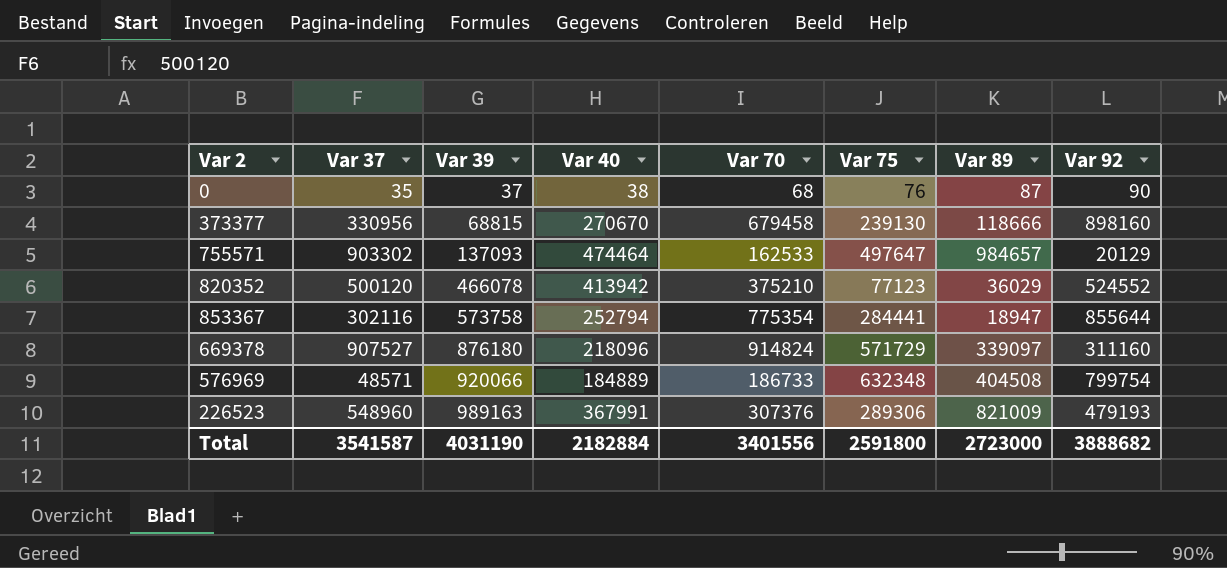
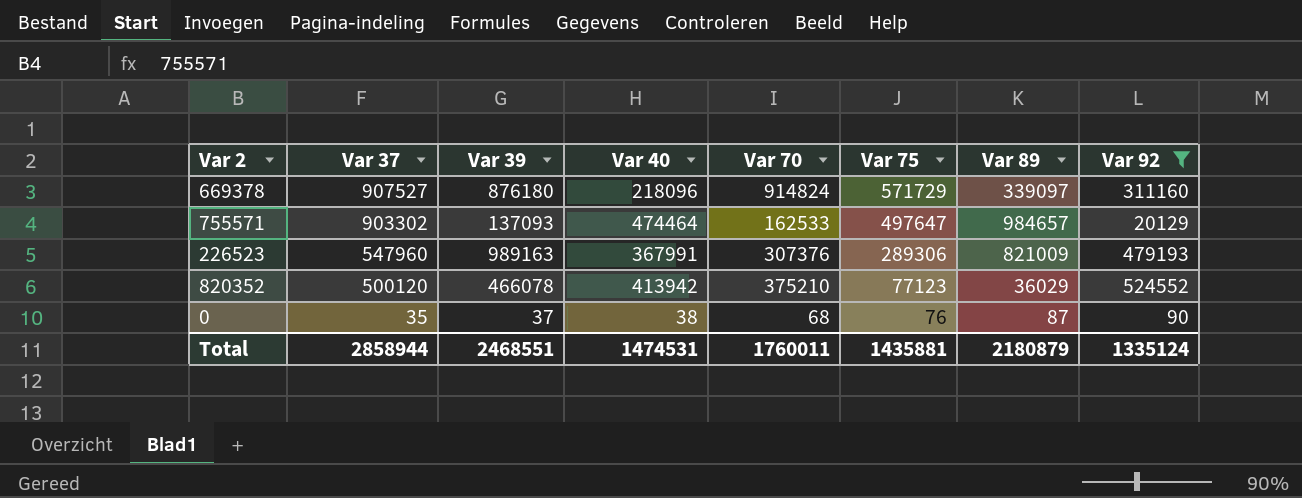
filter: none -> Var 92 <= 524552
row order: Var 39 ascending -> Var 37 descending
226523 | Var 37: 548960 -> 547960
Total | Var 37: 3541587 -> 2858944
Total | Var 39: 4031190 -> 2468551
Total | Var 40: 2182884 -> 1474531
Total | Var 70: 3401556 -> 1760011
Total | Var 75: 2591800 -> 1435881
Total | Var 89: 2723000 -> 2180879
Total | Var 92: 3888682 -> 1335124

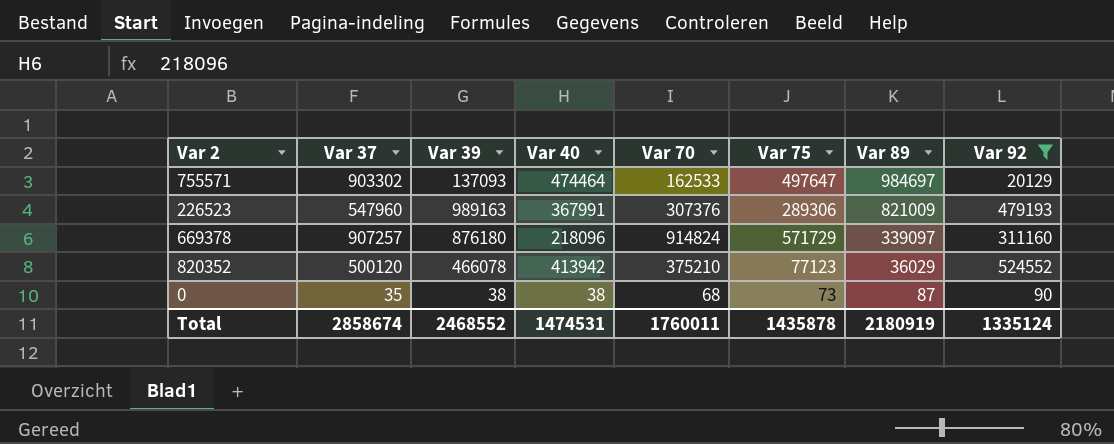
row order: Var 37 descending -> Var 89 descending
755571 | Var 89: 984657 -> 984697
669378 | Var 37: 907527 -> 907257
0 | Var 39: 37 -> 38
0 | Var 75: 76 -> 73
Total | Var 37: 2858944 -> 2858674
Total | Var 39: 2468551 -> 2468552
Total | Var 75: 1435881 -> 1435878
Total | Var 89: 2180879 -> 2180919

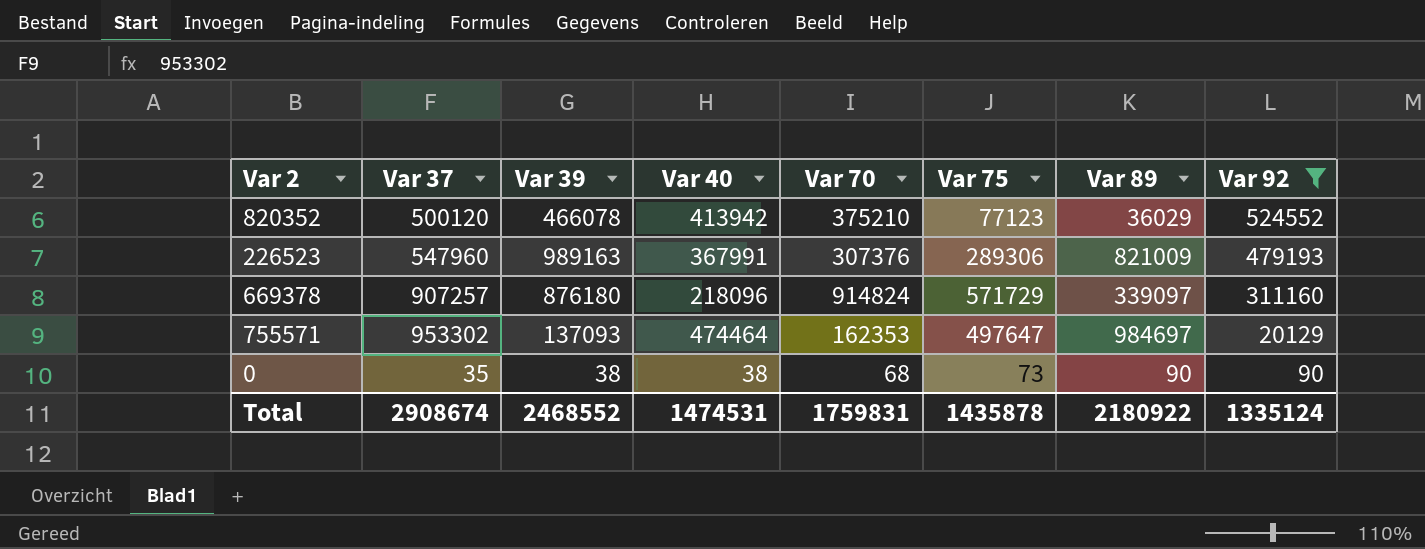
row order: Var 89 descending -> Var 92 descending
755571 | Var 37: 903302 -> 953302
755571 | Var 70: 162533 -> 162353
0 | Var 89: 87 -> 90
Total | Var 37: 2858674 -> 2908674
Total | Var 70: 1760011 -> 1759831
Total | Var 89: 2180919 -> 2180922

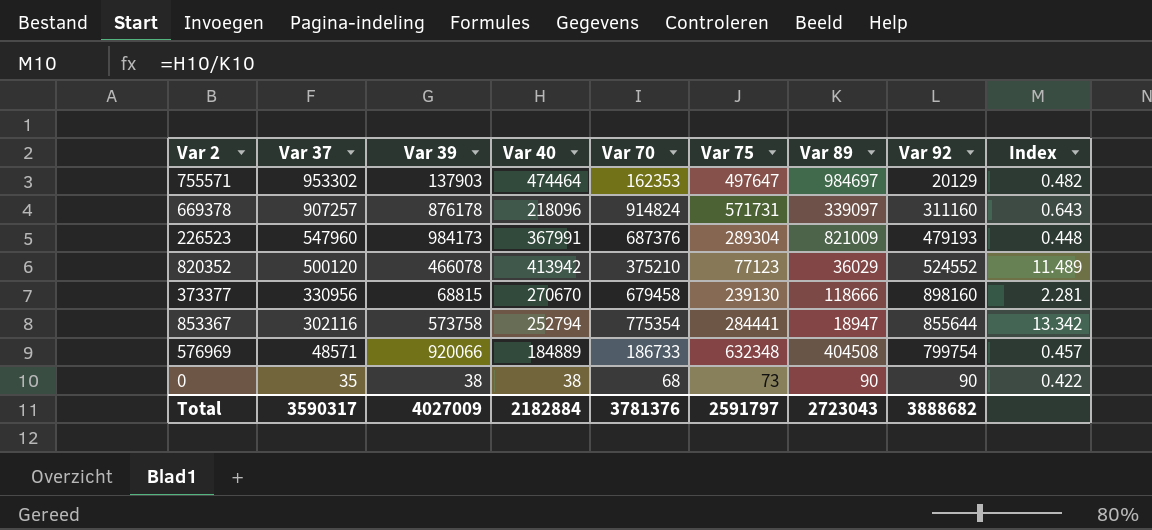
filter: Var 92 <= 524552 -> none
row order: Var 92 descending -> Var 37 descending
column Index | formula: none -> [Var 40] / [Var 89]
755571 | Var 39: 137093 -> 137903
669378 | Var 39: 876180 -> 876178
669378 | Var 75: 571729 -> 571731
226523 | Var 39: 989163 -> 984173
226523 | Var 70: 307376 -> 687376
226523 | Var 75: 289306 -> 289304
Total | Var 37: 2908674 -> 3590317
Total | Var 39: 2468552 -> 4027009
Total | Var 40: 1474531 -> 2182884
Total | Var 70: 1759831 -> 3781376
Total | Var 75: 1435878 -> 2591797
Total | Var 89: 2180922 -> 2723043
Total | Var 92: 1335124 -> 3888682

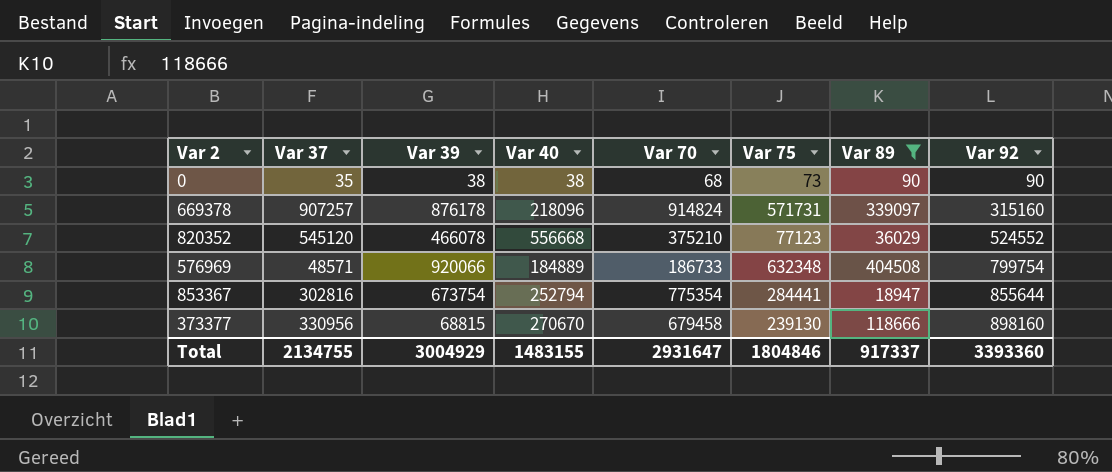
filter: none -> Var 89 <= 404508
row order: Var 37 descending -> Var 92 ascending
column Index | formula: [Var 40] / [Var 89] -> none
669378 | Var 92: 311160 -> 315160
820352 | Var 37: 500120 -> 545120
820352 | Var 40: 413942 -> 556668
853367 | Var 37: 302116 -> 302816
853367 | Var 39: 573758 -> 673754
Total | Var 37: 3590317 -> 2134755
Total | Var 39: 4027009 -> 3004929
Total | Var 40: 2182884 -> 1483155
Total | Var 70: 3781376 -> 2931647
Total | Var 75: 2591797 -> 1804846
Total | Var 89: 2723043 -> 917337
Total | Var 92: 3888682 -> 3393360

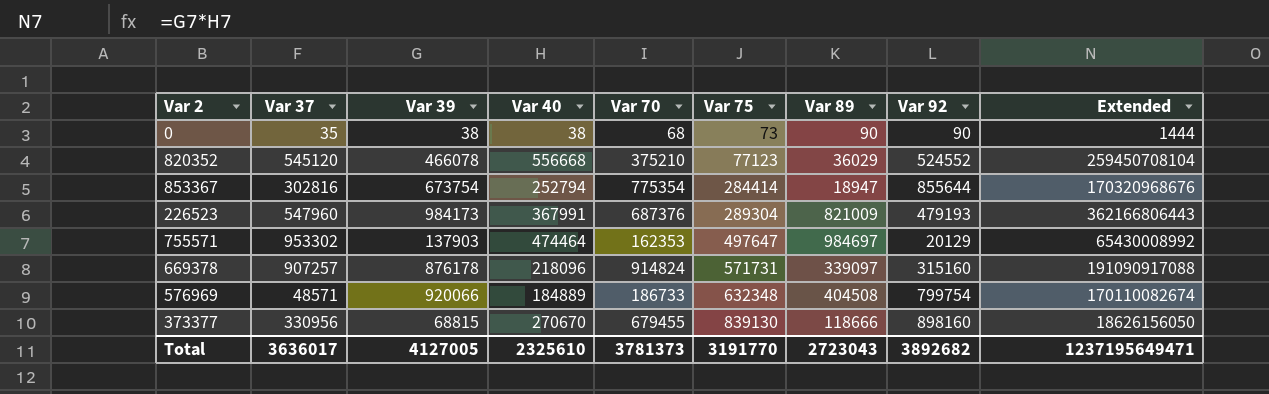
filter: Var 89 <= 404508 -> none
row order: Var 92 ascending -> Var 75 ascending
column Extended | formula: none -> [Var 39] * [Var 40]
853367 | Var 75: 284441 -> 284414
373377 | Var 70: 679458 -> 679455
373377 | Var 75: 239130 -> 839130
Total | Var 37: 2134755 -> 3636017
Total | Var 39: 3004929 -> 4127005
Total | Var 40: 1483155 -> 2325610
Total | Var 70: 2931647 -> 3781373
Total | Var 75: 1804846 -> 3191770
Total | Var 89: 917337 -> 2723043
Total | Var 92: 3393360 -> 3892682

